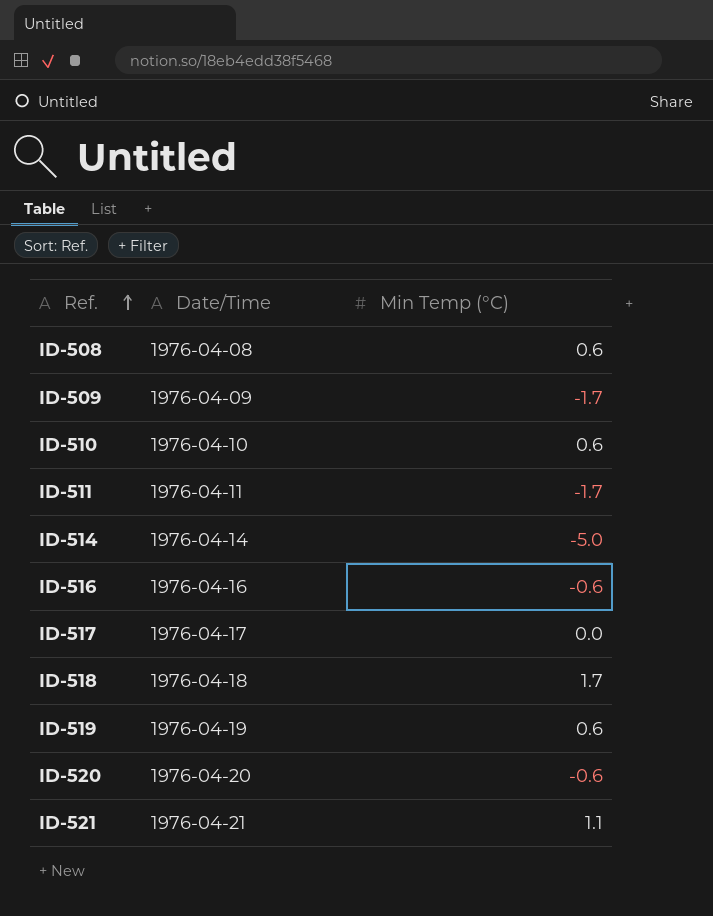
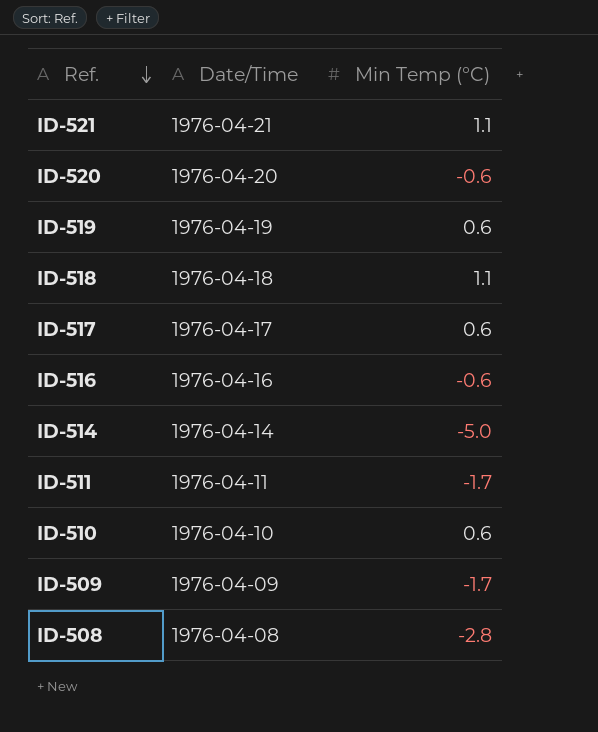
row order: Ref. ascending -> Ref. descending
ID-518 | Min Temp (°C): 1.7 -> 1.1
ID-517 | Min Temp (°C): 0.0 -> 0.6
ID-508 | Min Temp (°C): 0.6 -> -2.8

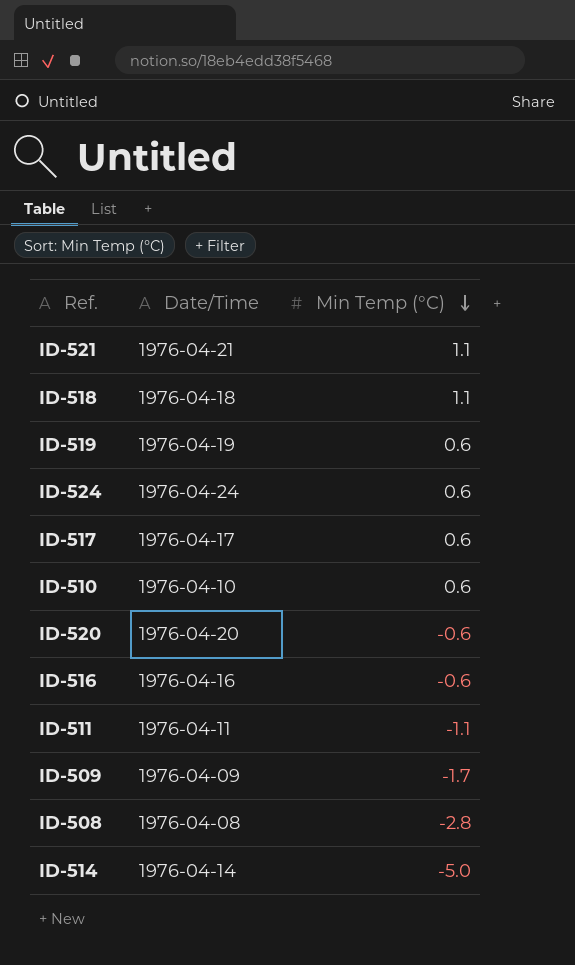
row order: Ref. descending -> Min Temp (°C) descending
row ID-524: none -> 1976-04-24 | 0.6
ID-511 | Min Temp (°C): -1.7 -> -1.1

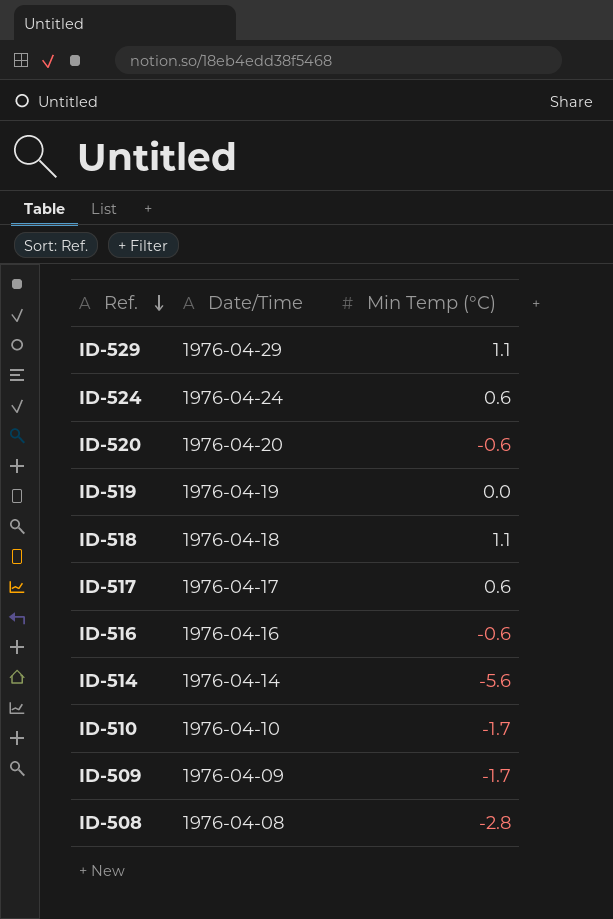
row order: Min Temp (°C) descending -> Ref. descending
row ID-521: 1976-04-21 | 1.1 -> none
row ID-511: 1976-04-11 | -1.1 -> none
row ID-529: none -> 1976-04-29 | 1.1
ID-519 | Min Temp (°C): 0.6 -> 0.0
ID-514 | Min Temp (°C): -5.0 -> -5.6
ID-510 | Min Temp (°C): 0.6 -> -1.7

